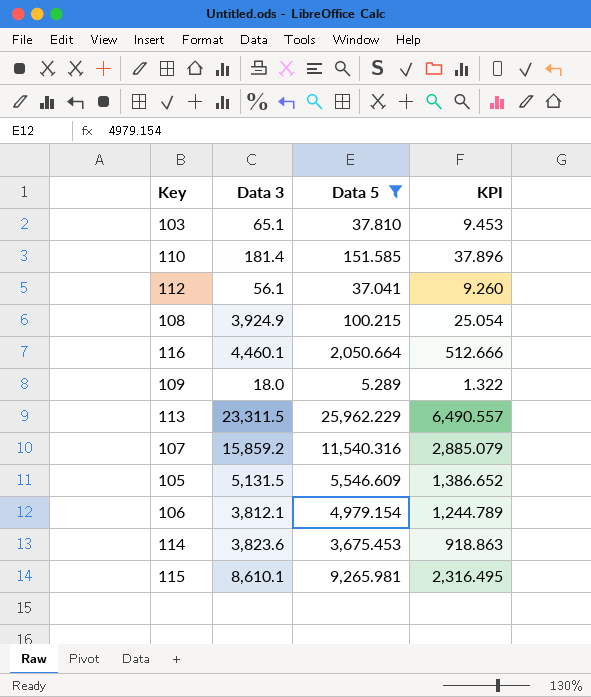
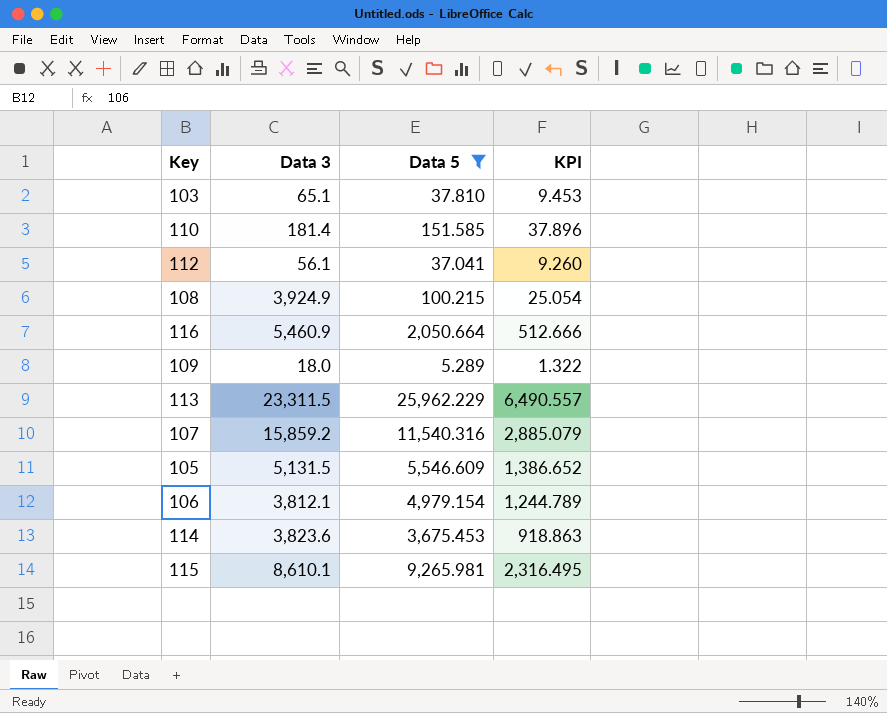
116 | Data 3: 4,460.1 -> 5,460.9

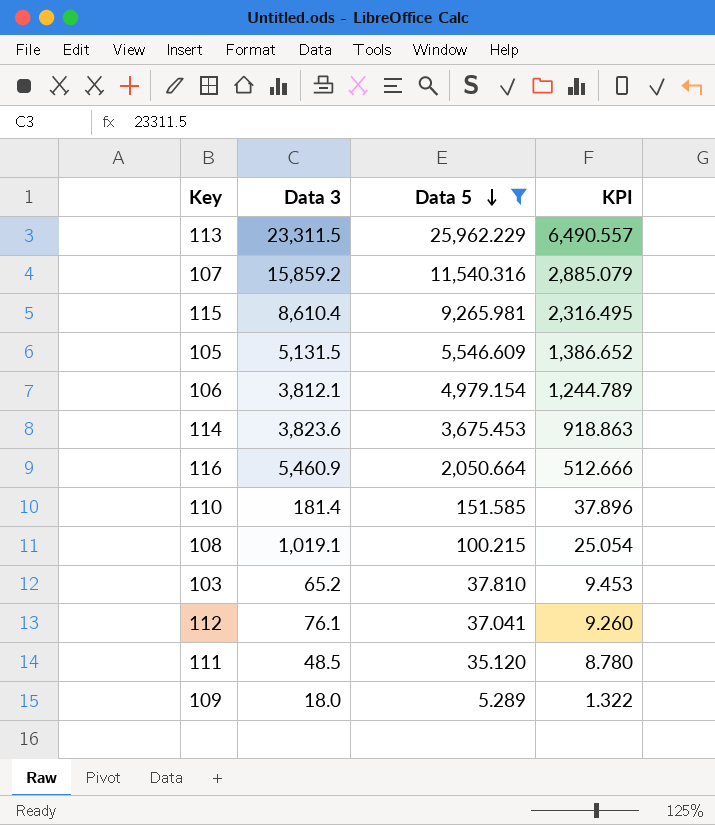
row order: none -> Data 5 descending
115 | Data 3: 8,610.1 -> 8,610.4
108 | Data 3: 3,924.9 -> 1,019.1
103 | Data 3: 65.1 -> 65.2
112 | Data 3: 56.1 -> 76.1
row 111: none -> 48.5 | 35.120 | 8.780

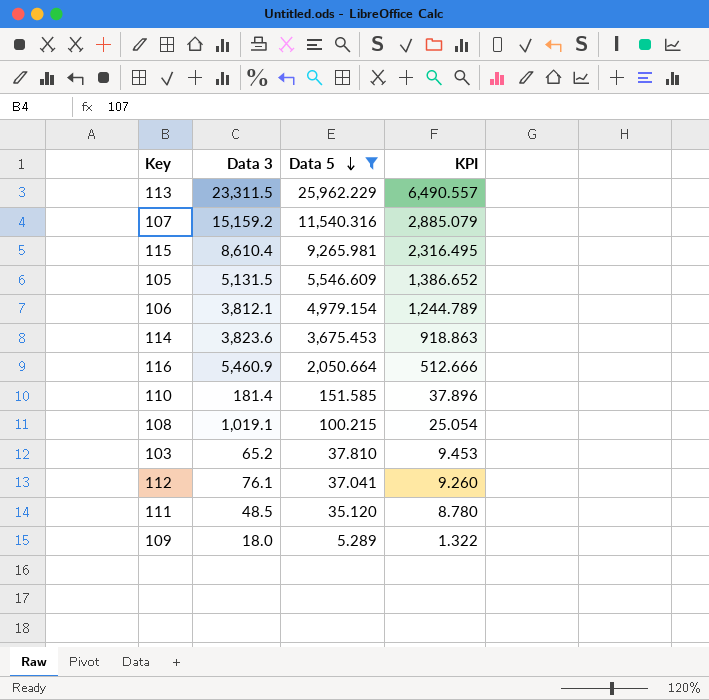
107 | Data 3: 15,859.2 -> 15,159.2

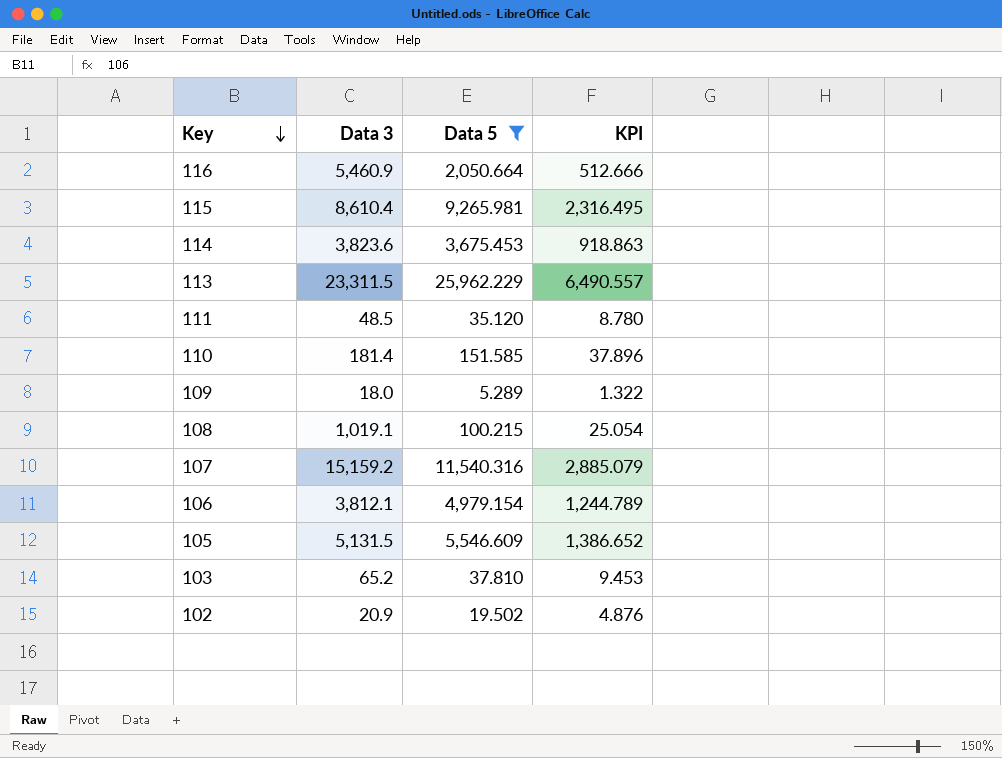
row order: Data 5 descending -> Key descending
row 112: 76.1 | 37.041 | 9.260 -> none
row 102: none -> 20.9 | 19.502 | 4.876

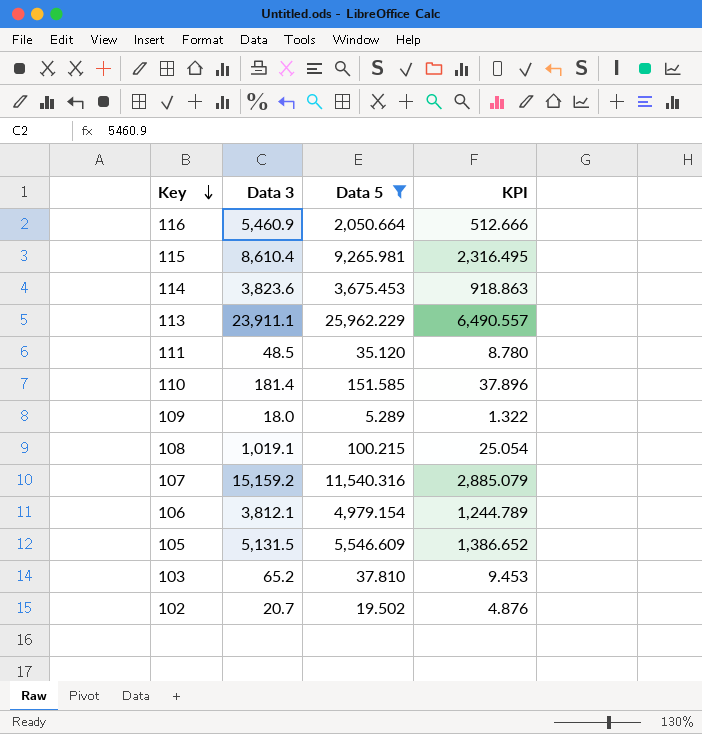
113 | Data 3: 23,311.5 -> 23,911.1
102 | Data 3: 20.9 -> 20.7

